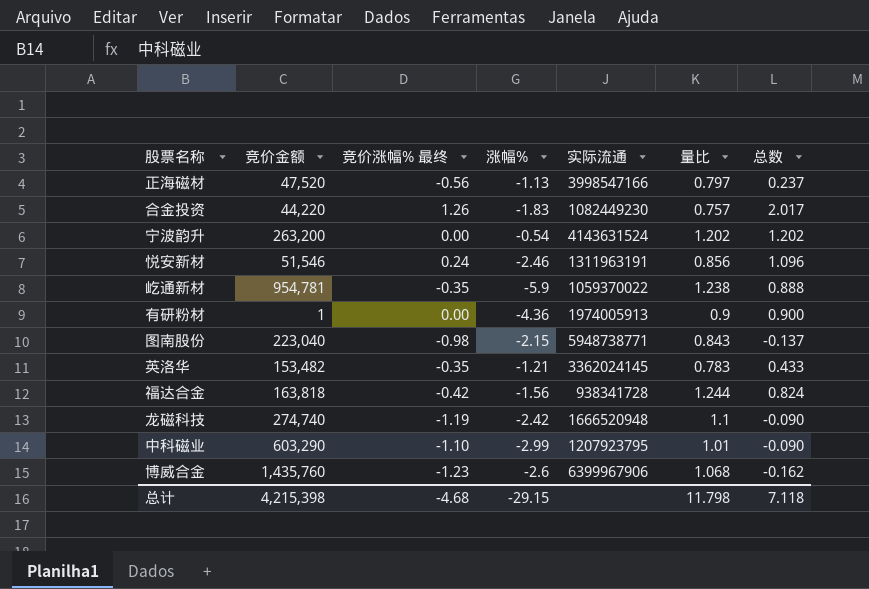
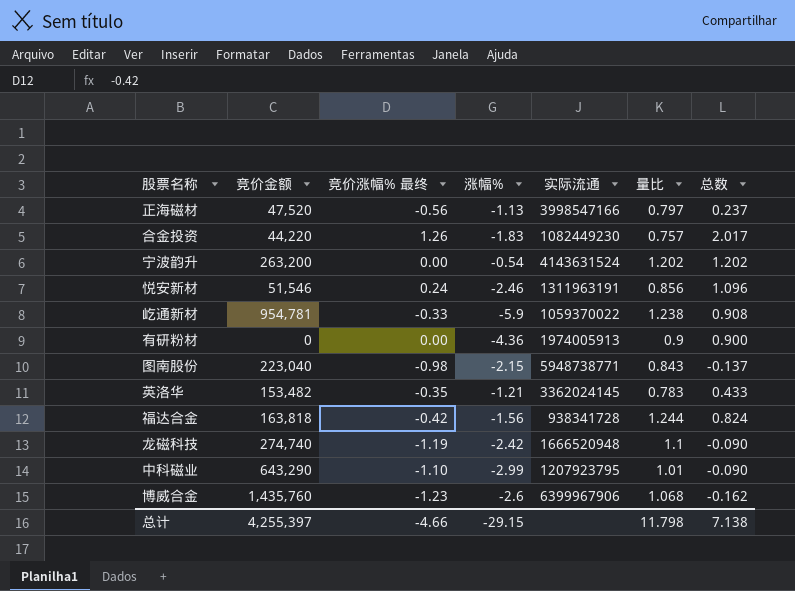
屹通新材 | 竞价涨幅% 最终: -0.35 -> -0.33
屹通新材 | 总数: 0.888 -> 0.908
有研粉材 | 竞价金额: 1 -> 0
中科磁业 | 竞价金额: 603,290 -> 643,290
总计 | 竞价金额: 4,215,398 -> 4,255,397
总计 | 竞价涨幅% 最终: -4.68 -> -4.66
总计 | 总数: 7.118 -> 7.138

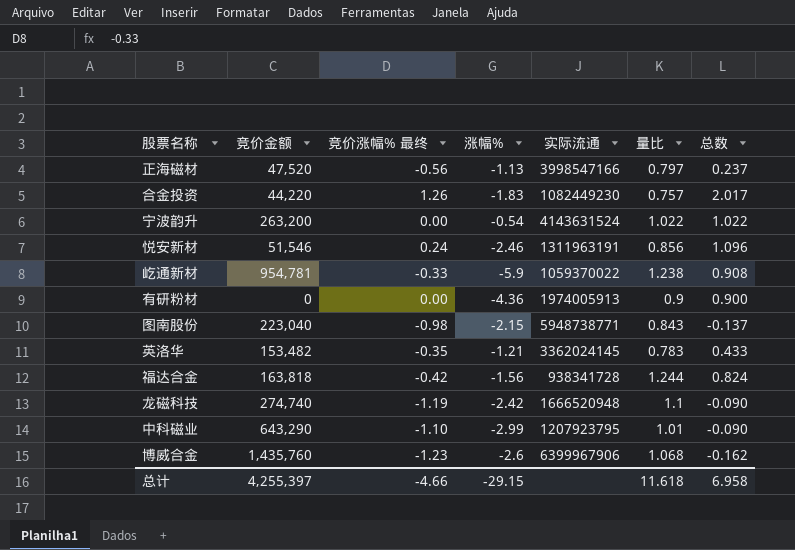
宁波韵升 | 量比: 1.202 -> 1.022
宁波韵升 | 总数: 1.202 -> 1.022
总计 | 量比: 11.798 -> 11.618
总计 | 总数: 7.138 -> 6.958

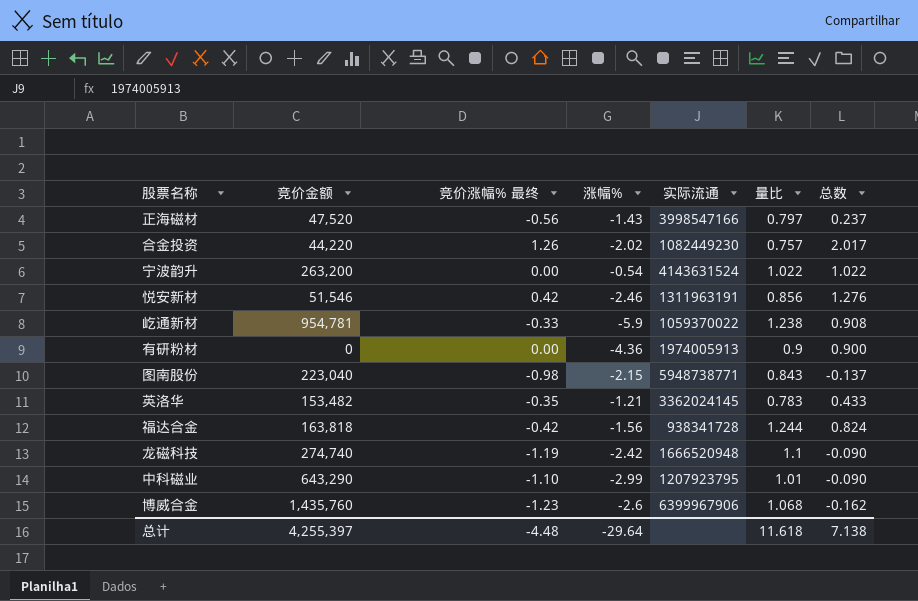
正海磁材 | 涨幅%: -1.13 -> -1.43
合金投资 | 涨幅%: -1.83 -> -2.02
悦安新材 | 竞价涨幅% 最终: 0.24 -> 0.42
悦安新材 | 总数: 1.096 -> 1.276
总计 | 竞价涨幅% 最终: -4.66 -> -4.48
总计 | 涨幅%: -29.15 -> -29.64
总计 | 总数: 6.958 -> 7.138

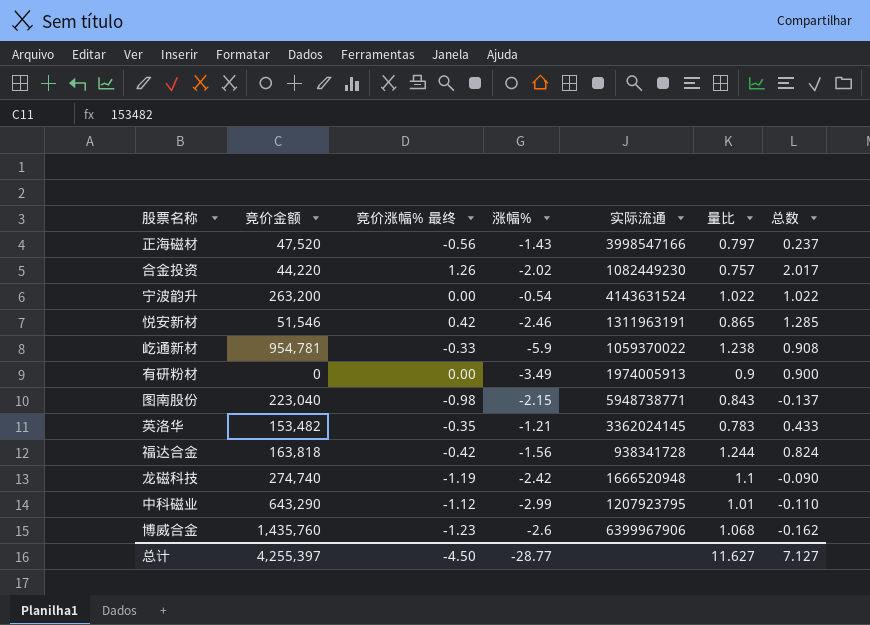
悦安新材 | 量比: 0.856 -> 0.865
悦安新材 | 总数: 1.276 -> 1.285
有研粉材 | 涨幅%: -4.36 -> -3.49
中科磁业 | 竞价涨幅% 最终: -1.10 -> -1.12
中科磁业 | 总数: -0.090 -> -0.110
总计 | 竞价涨幅% 最终: -4.48 -> -4.50
总计 | 涨幅%: -29.64 -> -28.77
总计 | 量比: 11.618 -> 11.627
总计 | 总数: 7.138 -> 7.127

